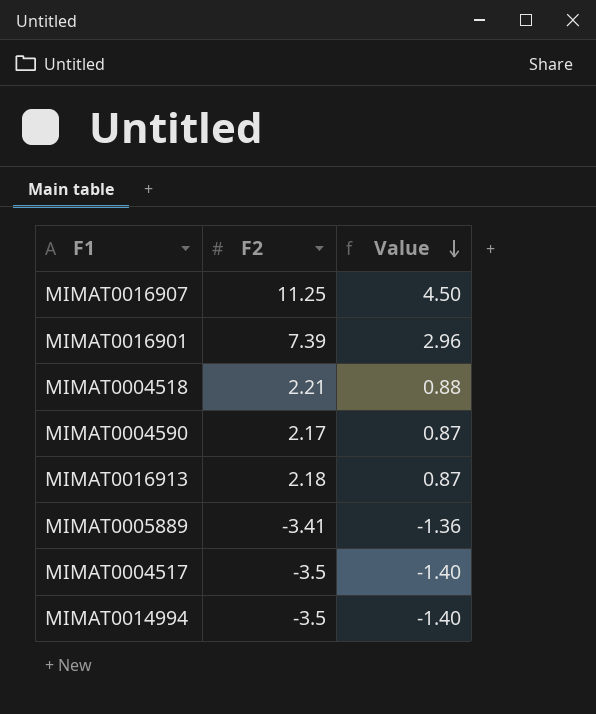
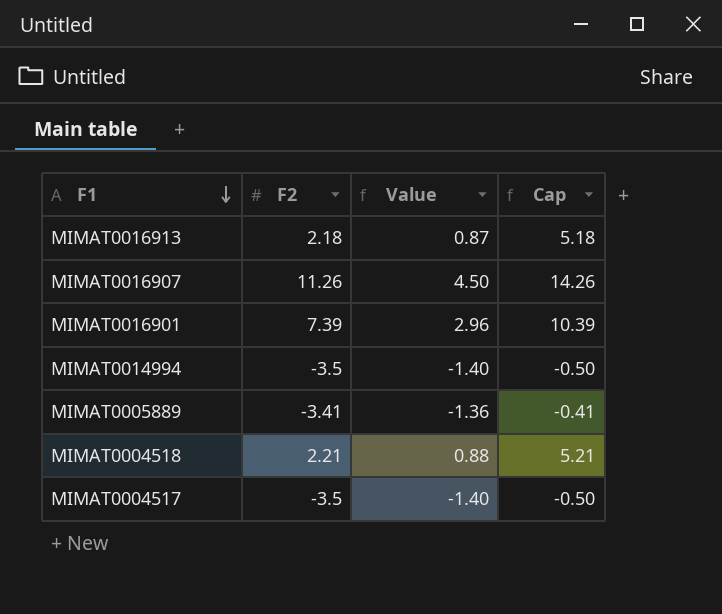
row order: Value descending -> F1 descending
column Cap | formula: none -> [F2] + 3
row MIMAT0004590: 2.17 | 0.87 -> none
MIMAT0016907 | F2: 11.25 -> 11.26

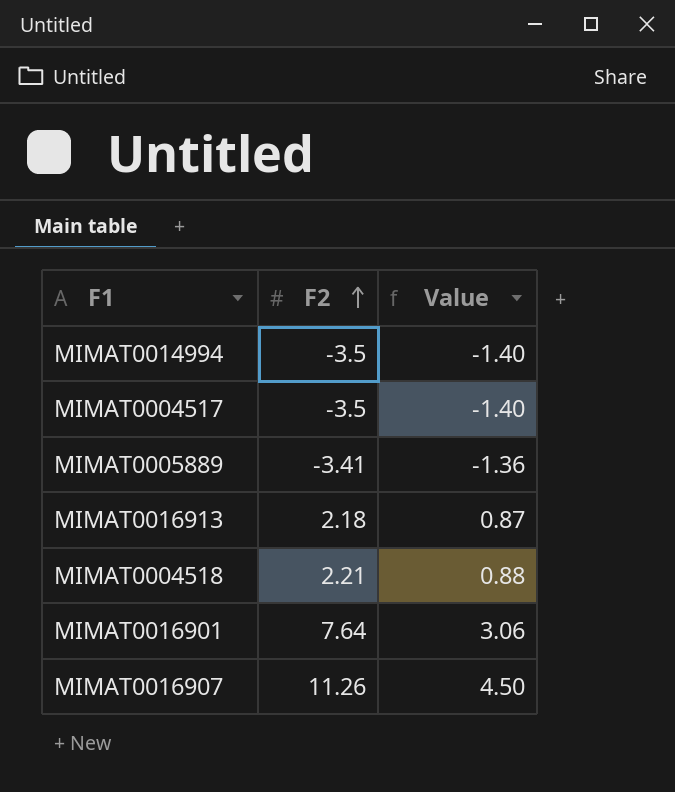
row order: F1 descending -> F2 ascending
column Cap | formula: [F2] + 3 -> none
MIMAT0016901 | F2: 7.39 -> 7.64
MIMAT0016901 | Value: 2.96 -> 3.06

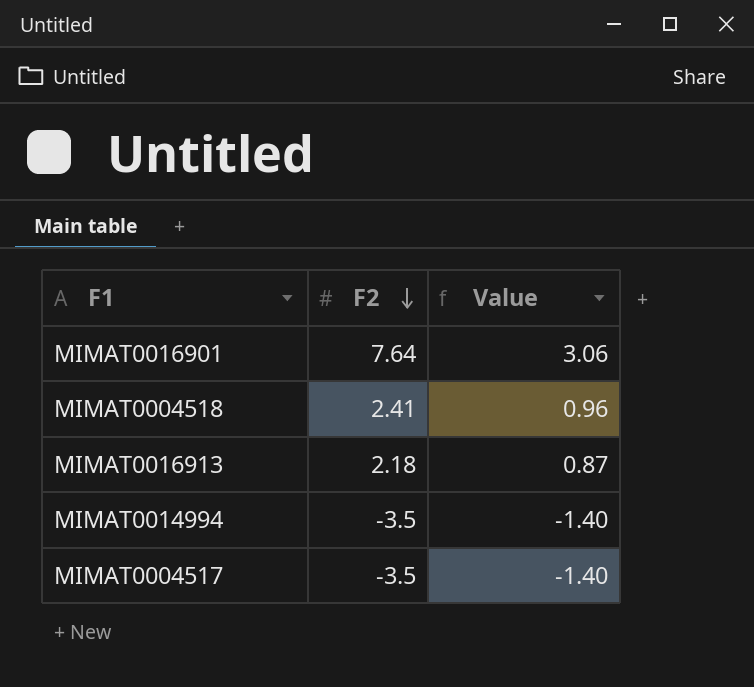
row order: F2 ascending -> F2 descending
row MIMAT0005889: -3.41 | -1.36 -> none
row MIMAT0016907: 11.26 | 4.50 -> none
MIMAT0004518 | F2: 2.21 -> 2.41
MIMAT0004518 | Value: 0.88 -> 0.96

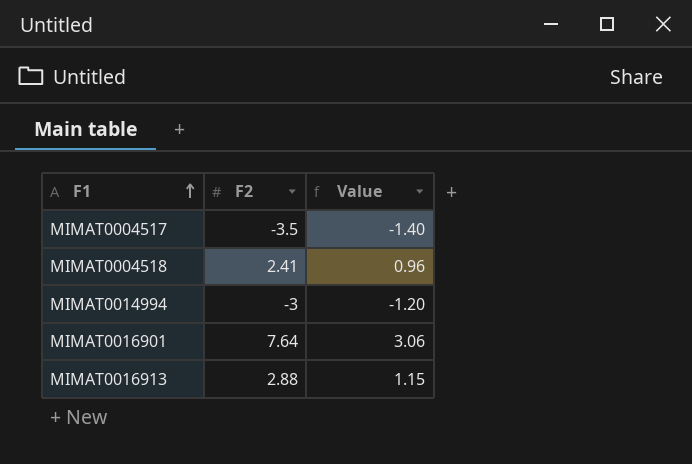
row order: F2 descending -> F1 ascending
MIMAT0014994 | F2: -3.5 -> -3
MIMAT0014994 | Value: -1.40 -> -1.20
MIMAT0016913 | F2: 2.18 -> 2.88
MIMAT0016913 | Value: 0.87 -> 1.15

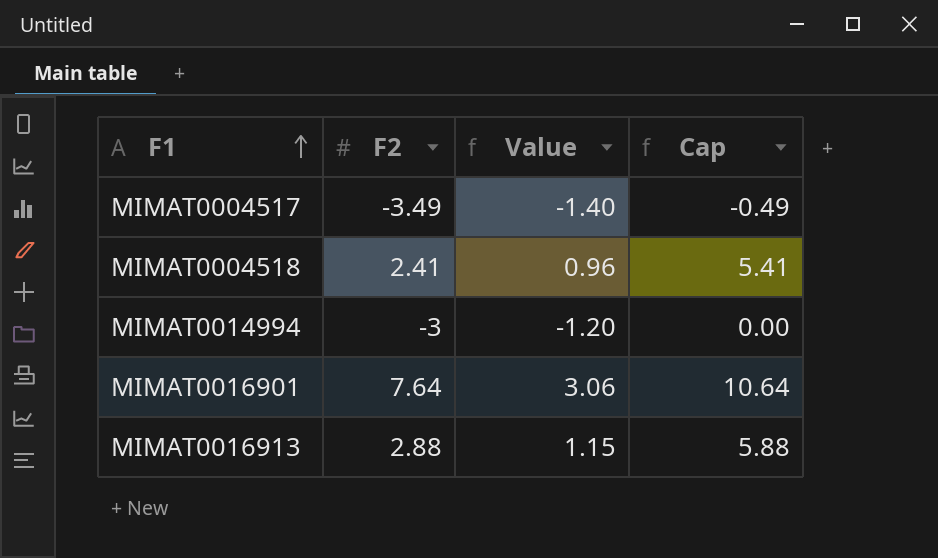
column Cap | formula: none -> [F2] + 3
MIMAT0004517 | F2: -3.5 -> -3.49

